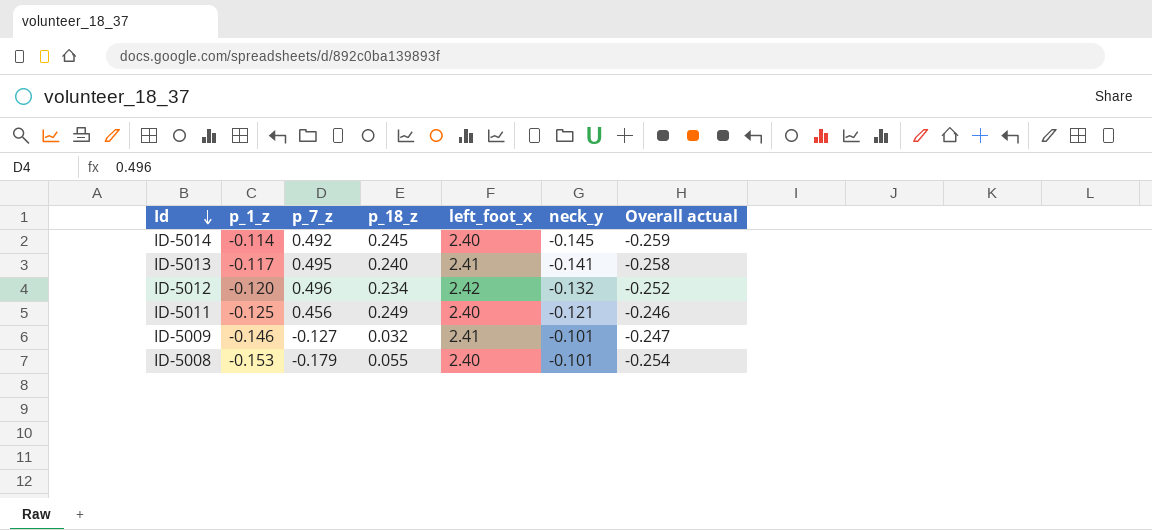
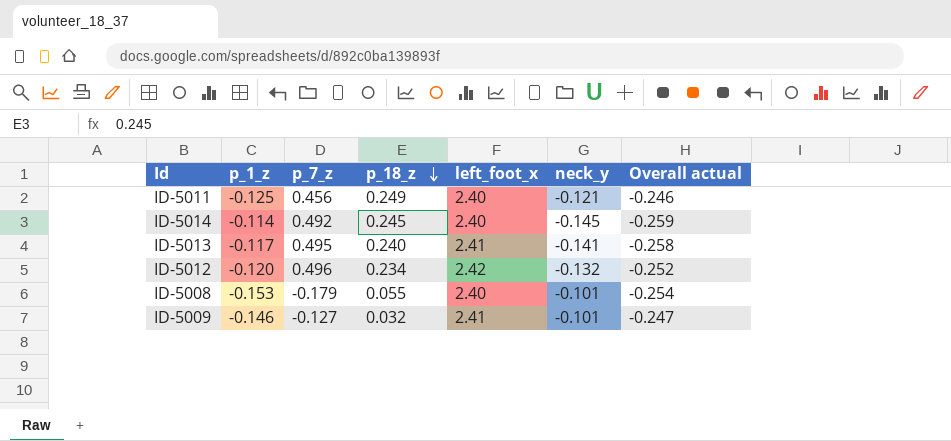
row order: Id descending -> p_18_z descending

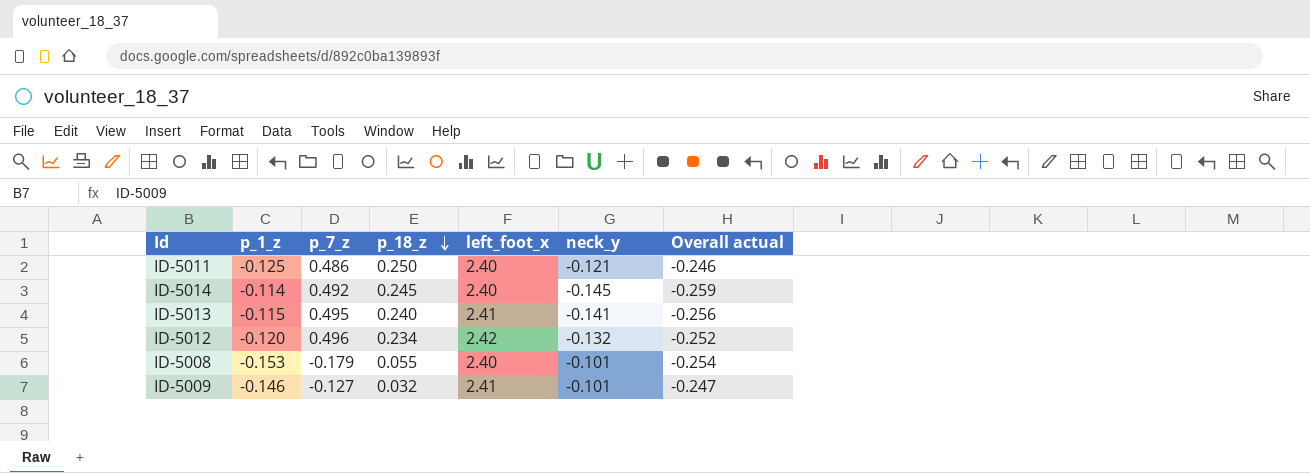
ID-5011 | p_7_z: 0.456 -> 0.486
ID-5011 | p_18_z: 0.249 -> 0.250
ID-5013 | p_1_z: -0.117 -> -0.115
ID-5013 | Overall actual: -0.258 -> -0.256

